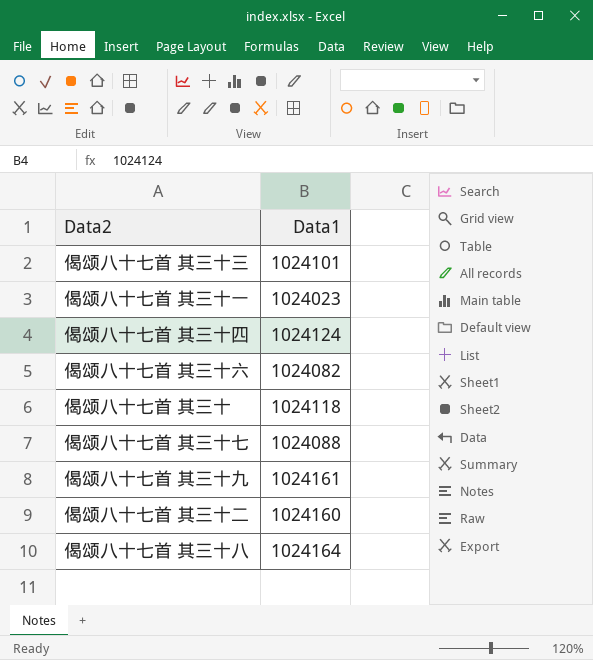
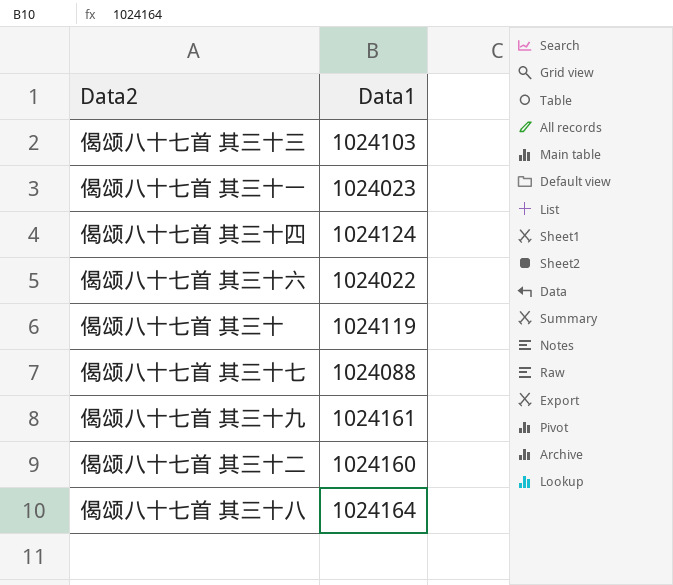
偈颂八十七首 其三十三 | Data1: 1024101 -> 1024103
偈颂八十七首 其三十六 | Data1: 1024082 -> 1024022
偈颂八十七首 其三十 | Data1: 1024118 -> 1024119

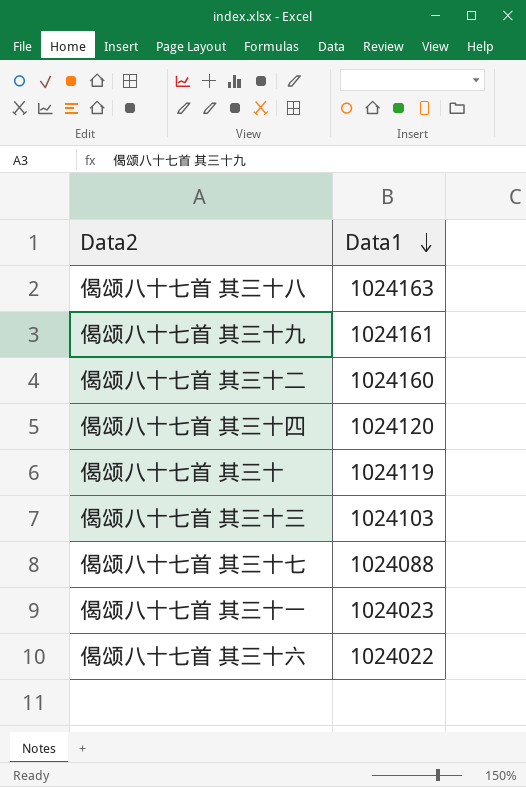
row order: none -> Data1 descending
偈颂八十七首 其三十八 | Data1: 1024164 -> 1024163
偈颂八十七首 其三十四 | Data1: 1024124 -> 1024120

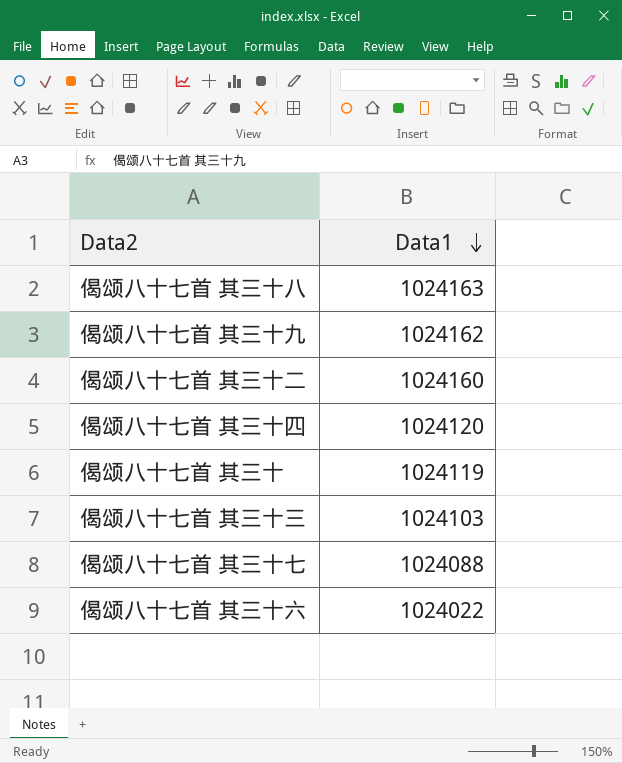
row 偈颂八十七首 其三十一: 1024023 -> none
偈颂八十七首 其三十九 | Data1: 1024161 -> 1024162

